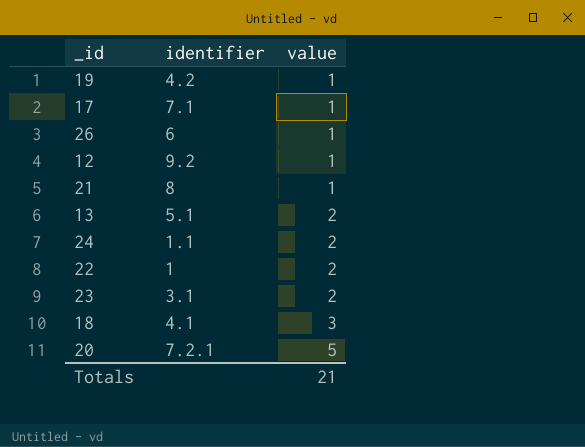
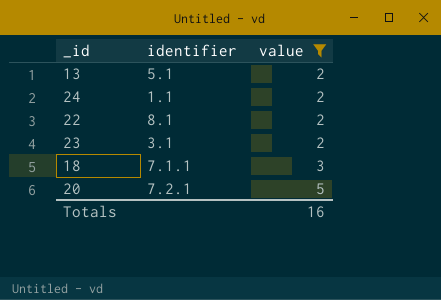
filter: none -> value != 1
22 | identifier: 1 -> 8.1
18 | identifier: 4.1 -> 7.1.1
Totals | value: 21 -> 16

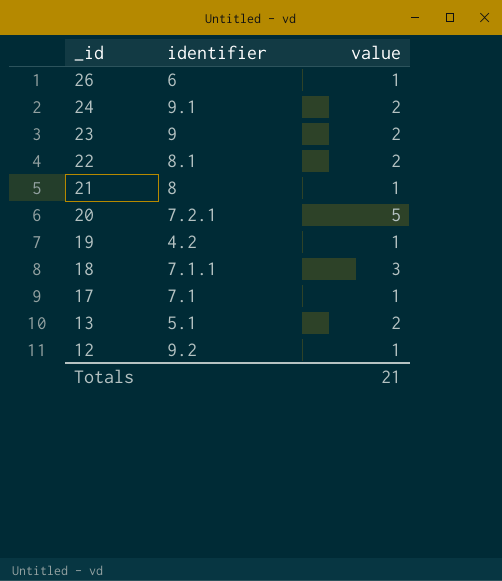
filter: value != 1 -> none
row order: value ascending -> _id descending
24 | identifier: 1.1 -> 9.1
23 | identifier: 3.1 -> 9
Totals | value: 16 -> 21

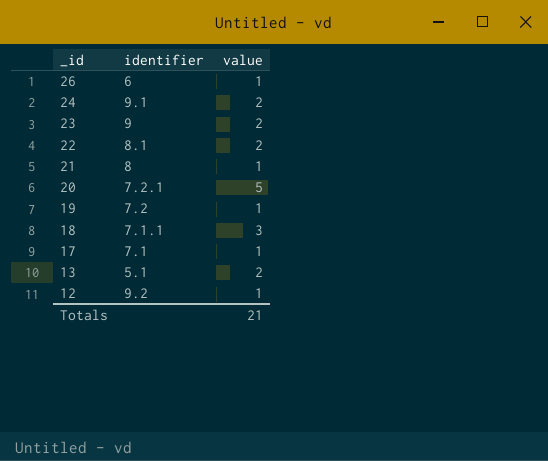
19 | identifier: 4.2 -> 7.2

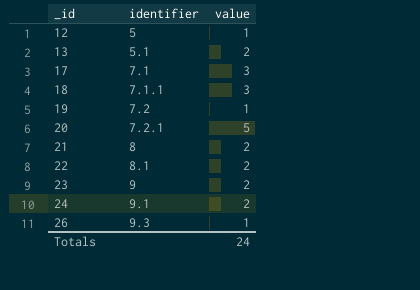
row order: _id descending -> _id ascending
12 | identifier: 9.2 -> 5
17 | value: 1 -> 3
21 | value: 1 -> 2
26 | identifier: 6 -> 9.3
Totals | value: 21 -> 24

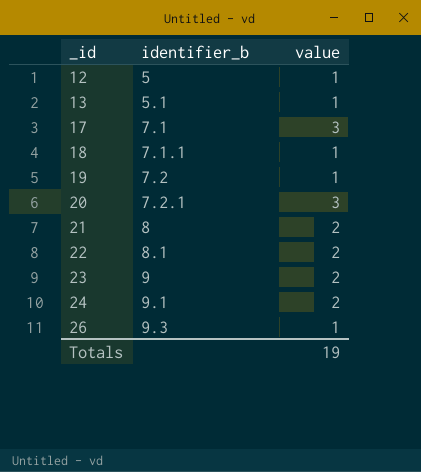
column name: identifier -> identifier_b
13 | value: 2 -> 1
18 | value: 3 -> 1
20 | value: 5 -> 3
Totals | value: 24 -> 19

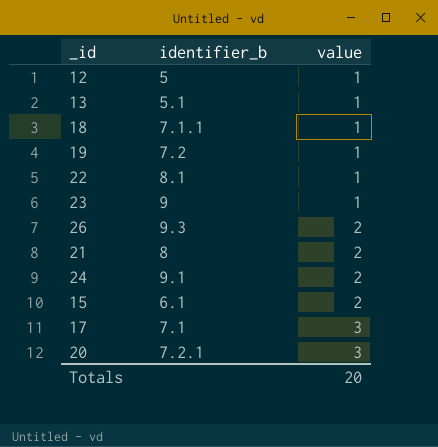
row order: _id ascending -> value ascending
22 | value: 2 -> 1
23 | value: 2 -> 1
26 | value: 1 -> 2
row 15: none -> 6.1 | 2
Totals | value: 19 -> 20

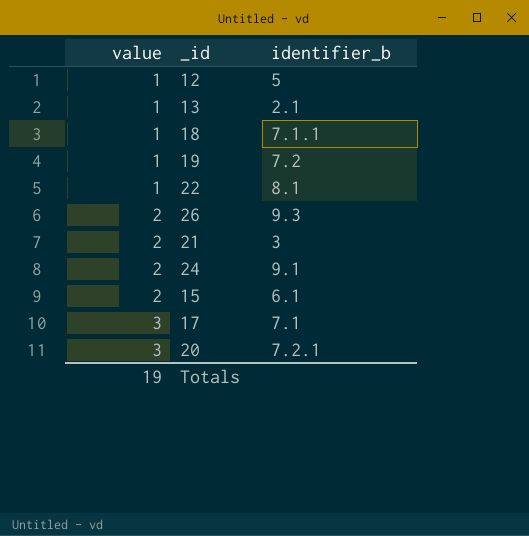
column value | position: 3 -> 1
row 23: 9 | 1 -> none
13 | identifier_b: 5.1 -> 2.1
21 | identifier_b: 8 -> 3
Totals | value: 20 -> 19

